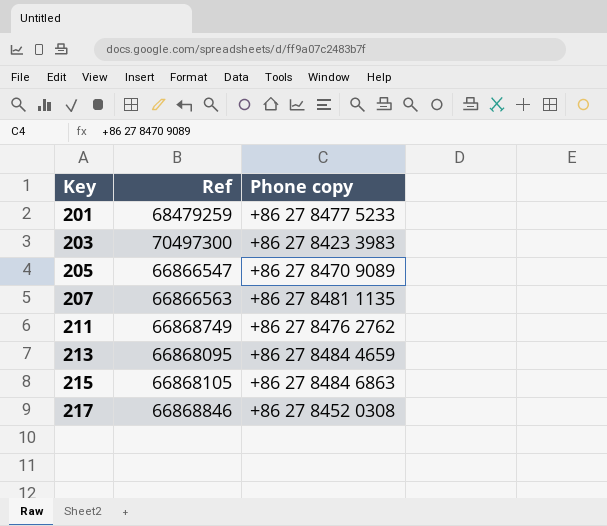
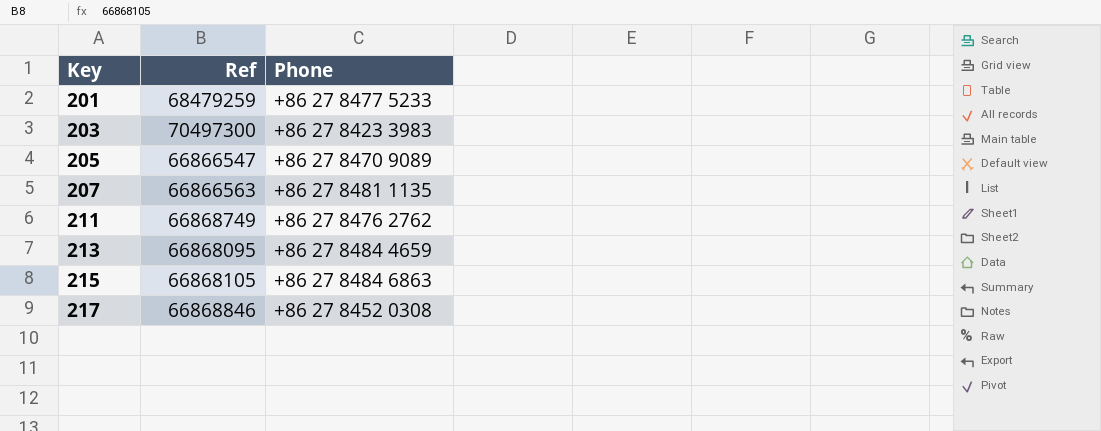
column name: Phone copy -> Phone

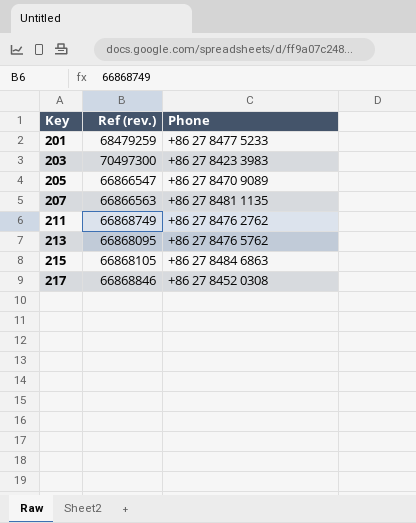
column name: Ref -> Ref (rev.)
213 | Phone: +86 27 8484 4659 -> +86 27 8476 5762

